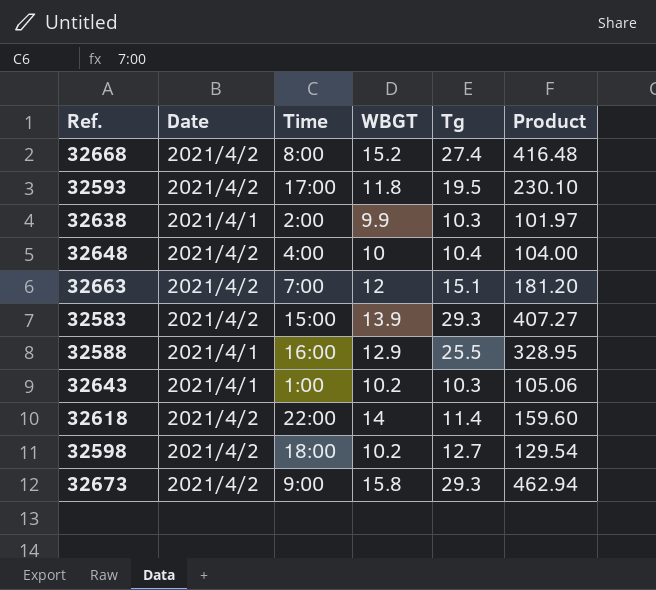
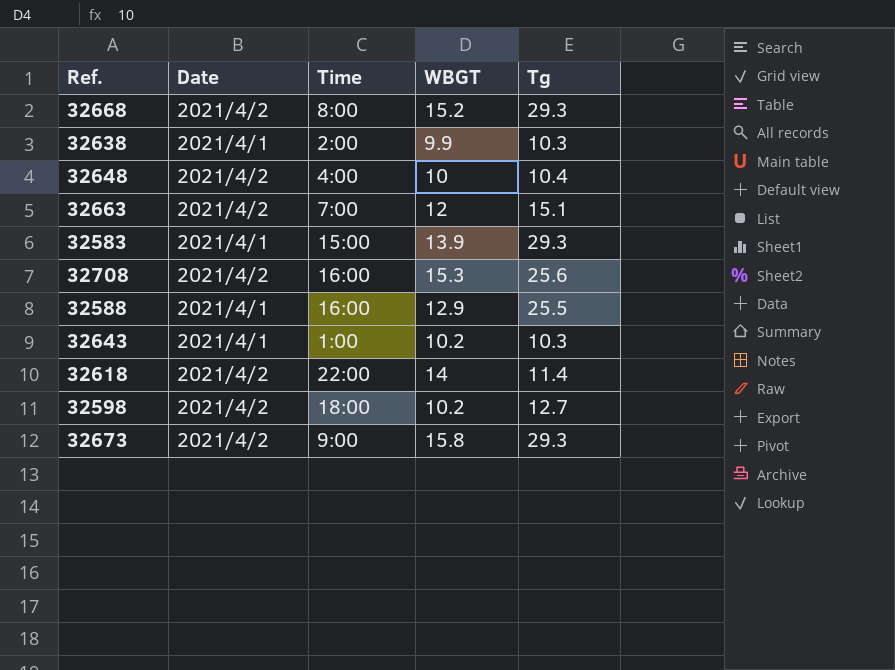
column Product | formula: [WBGT] * [Tg] -> none
row 32593: 2021/4/2 | 17:00 | 11.8 | 19.5 | 230.10 -> none
32668 | Tg: 27.4 -> 29.3
32583 | Date: 2021/4/2 -> 2021/4/1
row 32708: none -> 2021/4/2 | 16:00 | 15.3 | 25.6

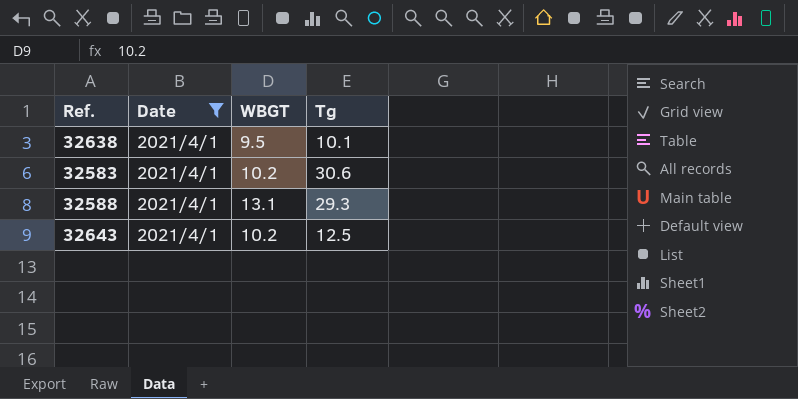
filter: none -> Date = 2021/4/1
column Time | position: 3 -> none
32638 | WBGT: 9.9 -> 9.5
32638 | Tg: 10.3 -> 10.1
32583 | WBGT: 13.9 -> 10.2
32583 | Tg: 29.3 -> 30.6
32588 | WBGT: 12.9 -> 13.1
32588 | Tg: 25.5 -> 29.3
32643 | Tg: 10.3 -> 12.5

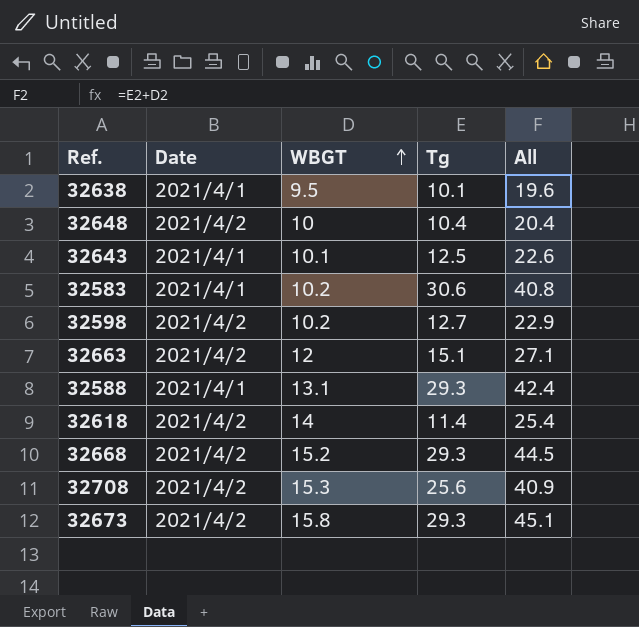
filter: Date = 2021/4/1 -> none
row order: none -> WBGT ascending
column All | formula: none -> [WBGT] + [Tg]
32643 | WBGT: 10.2 -> 10.1

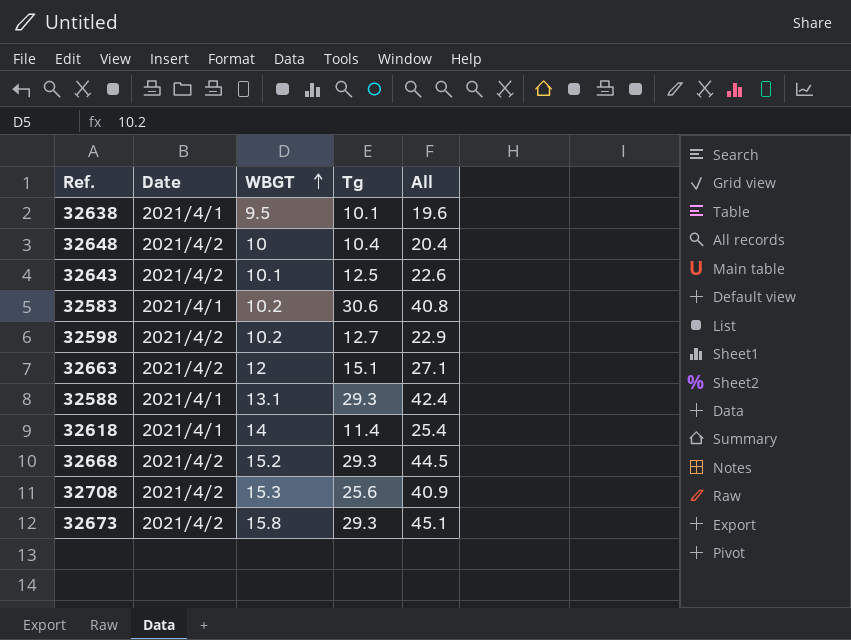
32643 | Date: 2021/4/1 -> 2021/4/2
32618 | Date: 2021/4/2 -> 2021/4/1

